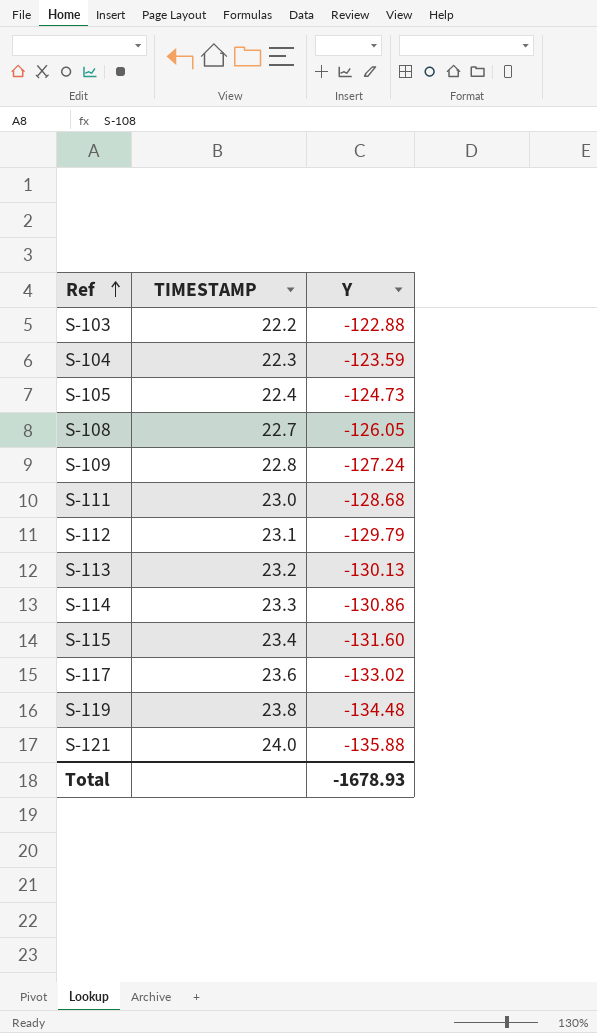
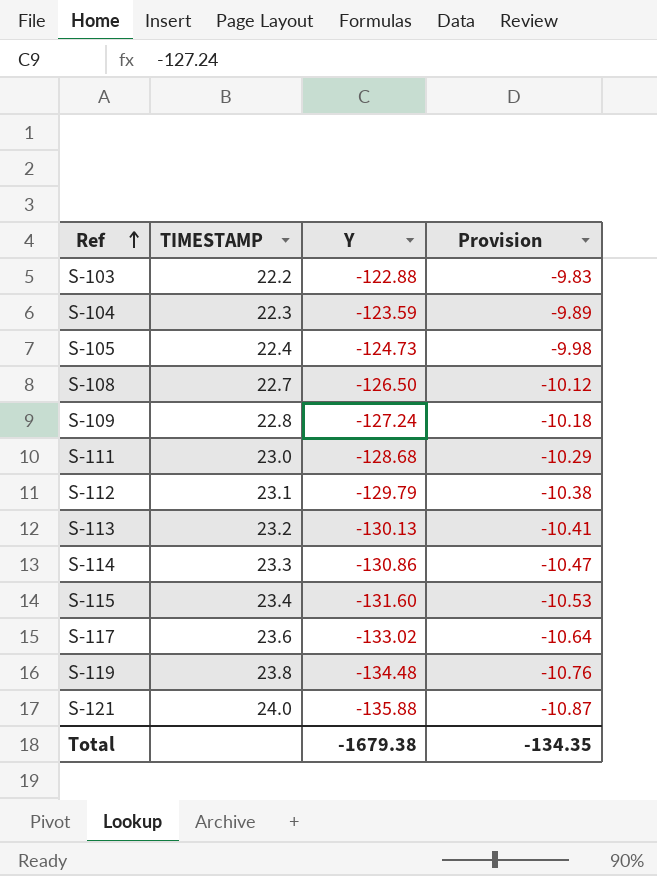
column Provision | formula: none -> [Y] * 0.08
S-108 | Y: -126.05 -> -126.50
Total | Y: -1678.93 -> -1679.38

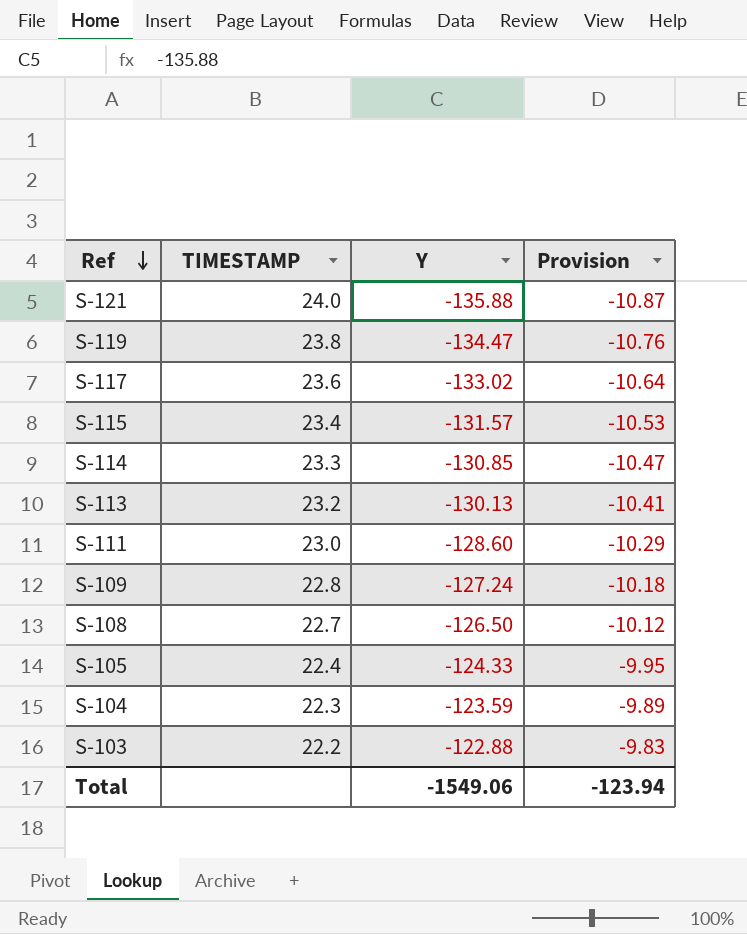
row order: Ref ascending -> Ref descending
row S-112: 23.1 | -129.79 | -10.38 -> none
S-119 | Y: -134.48 -> -134.47
S-115 | Y: -131.60 -> -131.57
S-114 | Y: -130.86 -> -130.85
S-111 | Y: -128.68 -> -128.60
S-105 | Y: -124.73 -> -124.33
S-105 | Provision: -9.98 -> -9.95
Total | Y: -1679.38 -> -1549.06
Total | Provision: -134.35 -> -123.94

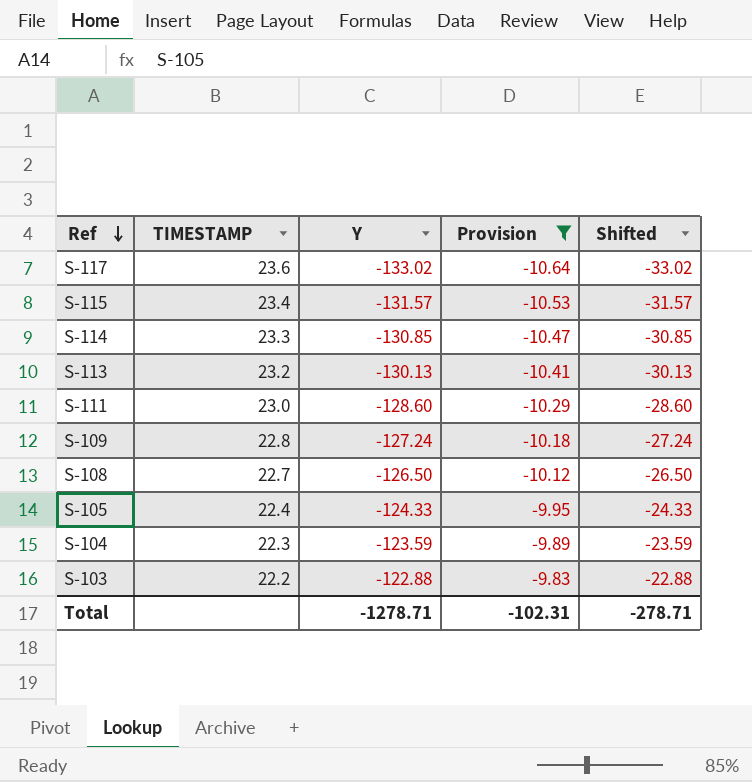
filter: none -> Provision >= -10.64
column Shifted | formula: none -> [Y] + 100
Total | Y: -1549.06 -> -1278.71
Total | Provision: -123.94 -> -102.31

